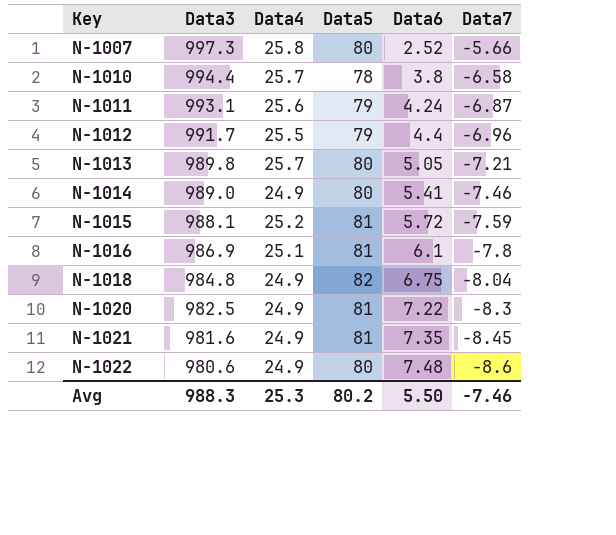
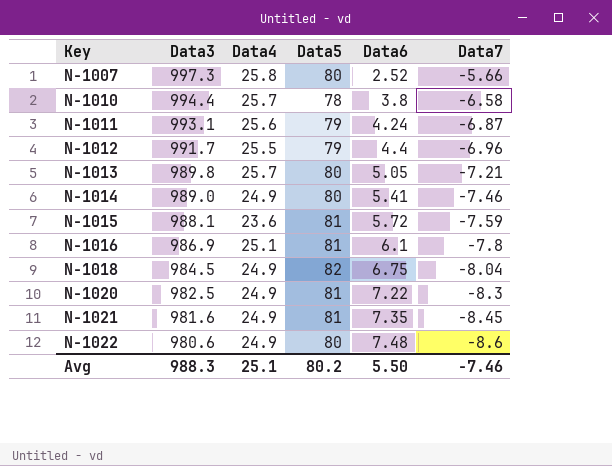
N-1015 | Data4: 25.2 -> 23.6
N-1018 | Data3: 984.8 -> 984.5
Avg | Data4: 25.3 -> 25.1

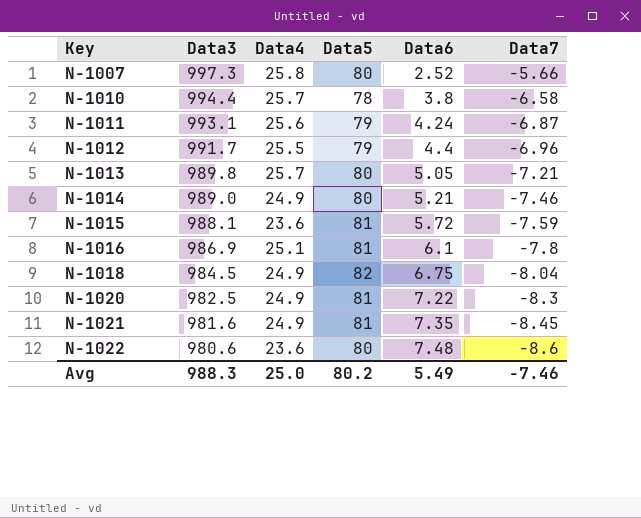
N-1014 | Data6: 5.41 -> 5.21
N-1022 | Data4: 24.9 -> 23.6
Avg | Data4: 25.1 -> 25.0
Avg | Data6: 5.50 -> 5.49

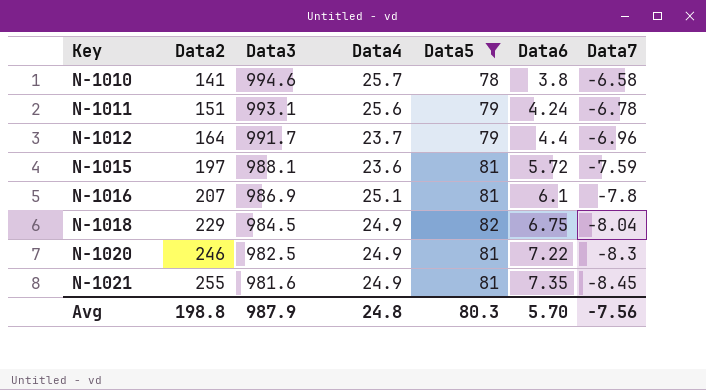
filter: none -> Data5 != 80
column Data2 | position: none -> 2
N-1010 | Data3: 994.4 -> 994.6
N-1011 | Data7: -6.87 -> -6.78
N-1012 | Data4: 25.5 -> 23.7
Avg | Data3: 988.3 -> 987.9
Avg | Data4: 25.0 -> 24.8
Avg | Data5: 80.2 -> 80.3
Avg | Data6: 5.49 -> 5.70
Avg | Data7: -7.46 -> -7.56

